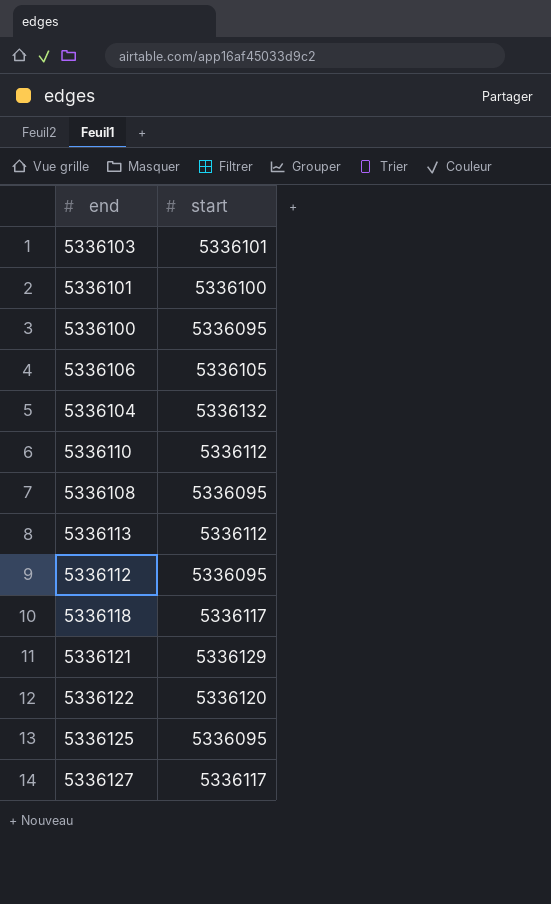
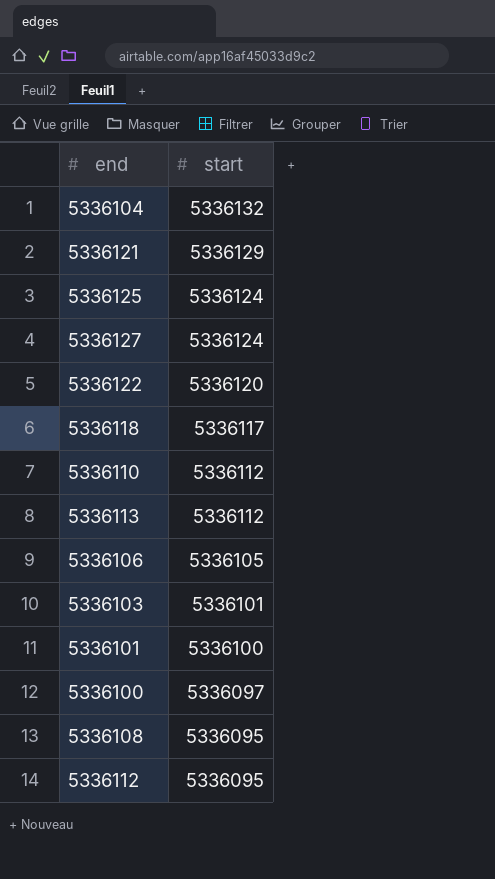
row order: none -> start descending
5336125 | start: 5336095 -> 5336124
5336127 | start: 5336117 -> 5336124
5336100 | start: 5336095 -> 5336097

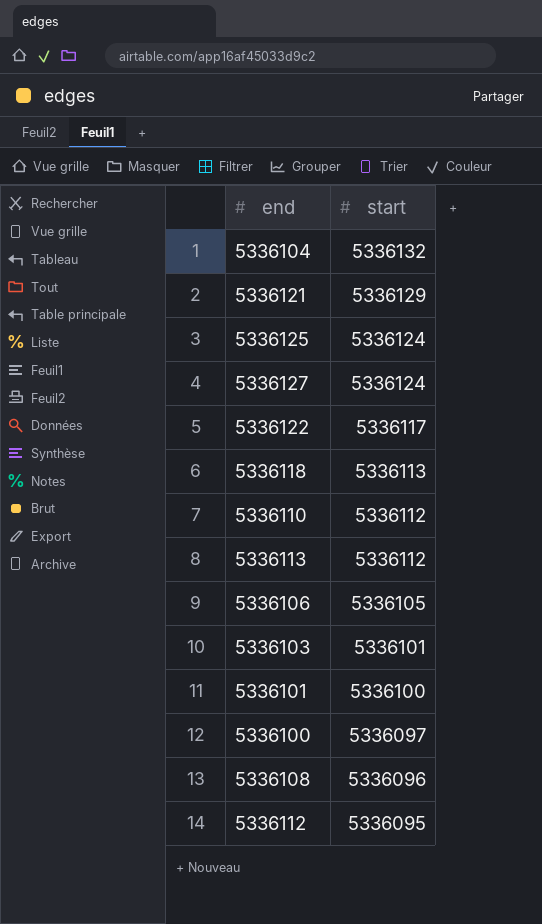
5336122 | start: 5336120 -> 5336117
5336118 | start: 5336117 -> 5336113
5336108 | start: 5336095 -> 5336096

